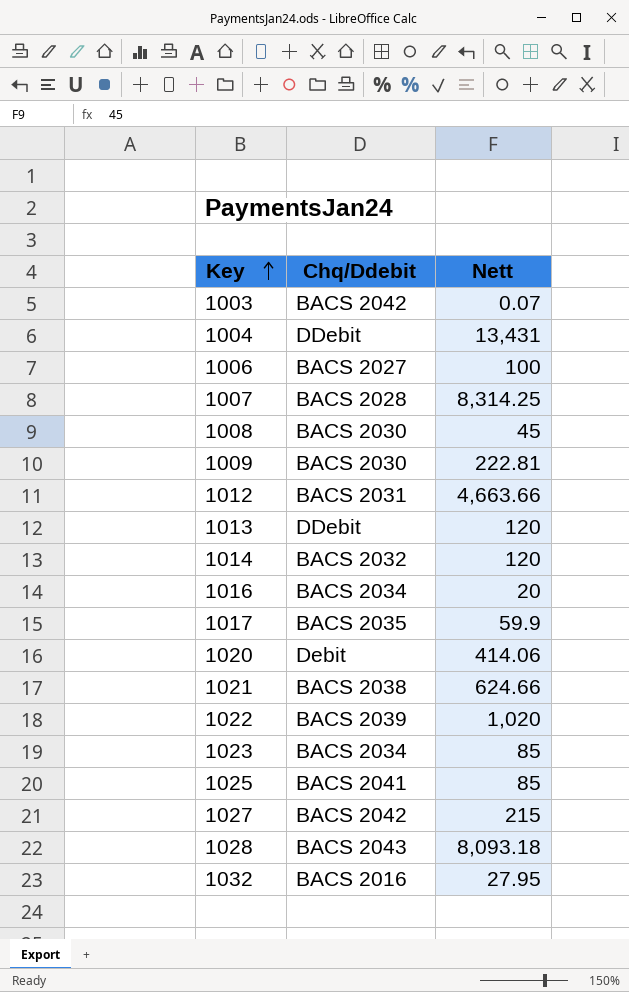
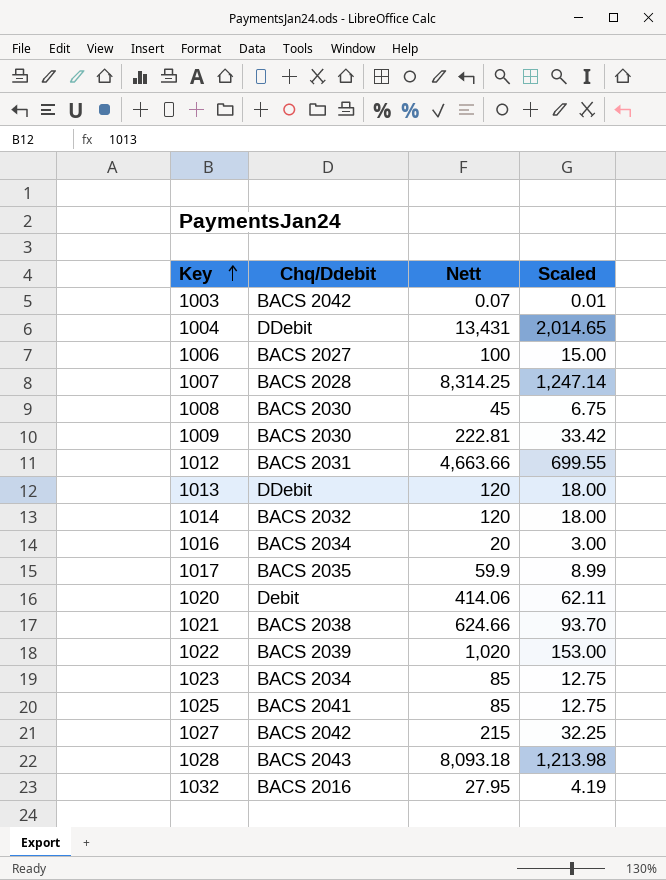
column Scaled | formula: none -> [Nett] * 0.15

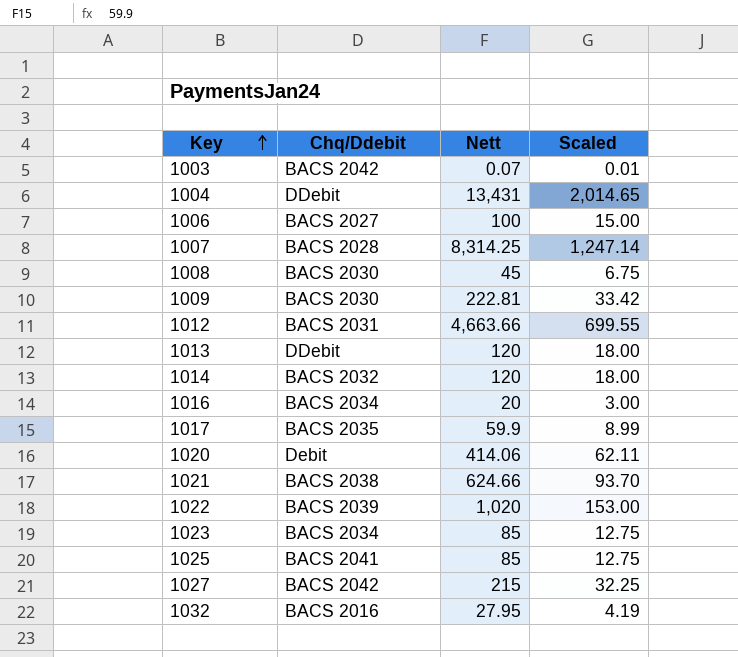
row 1028: BACS 2043 | 8,093.18 | 1,213.98 -> none

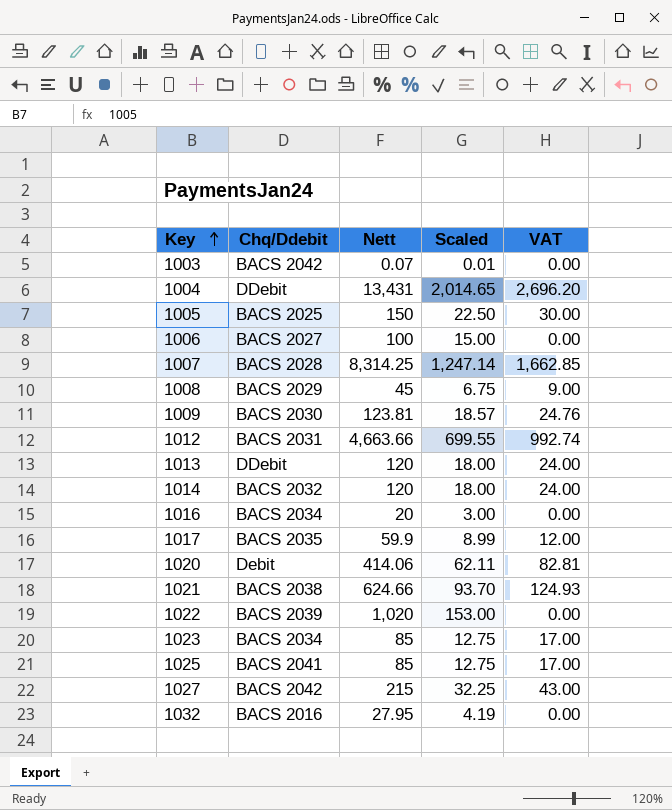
column VAT | position: none -> 5
row 1005: none -> BACS 2025 | 150 | 22.50 | 30.00
1008 | Chq/Ddebit: BACS 2030 -> BACS 2029
1009 | Nett: 222.81 -> 123.81
1009 | Scaled: 33.42 -> 18.57

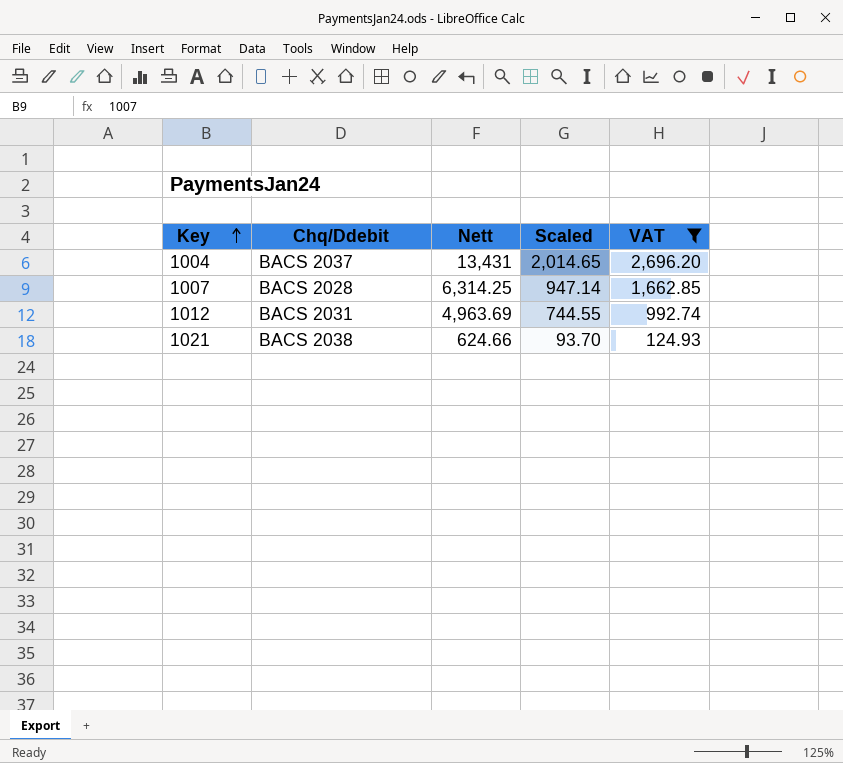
filter: none -> VAT >= 124.93
1004 | Chq/Ddebit: DDebit -> BACS 2037
1007 | Nett: 8,314.25 -> 6,314.25
1007 | Scaled: 1,247.14 -> 947.14
1012 | Nett: 4,663.66 -> 4,963.69
1012 | Scaled: 699.55 -> 744.55

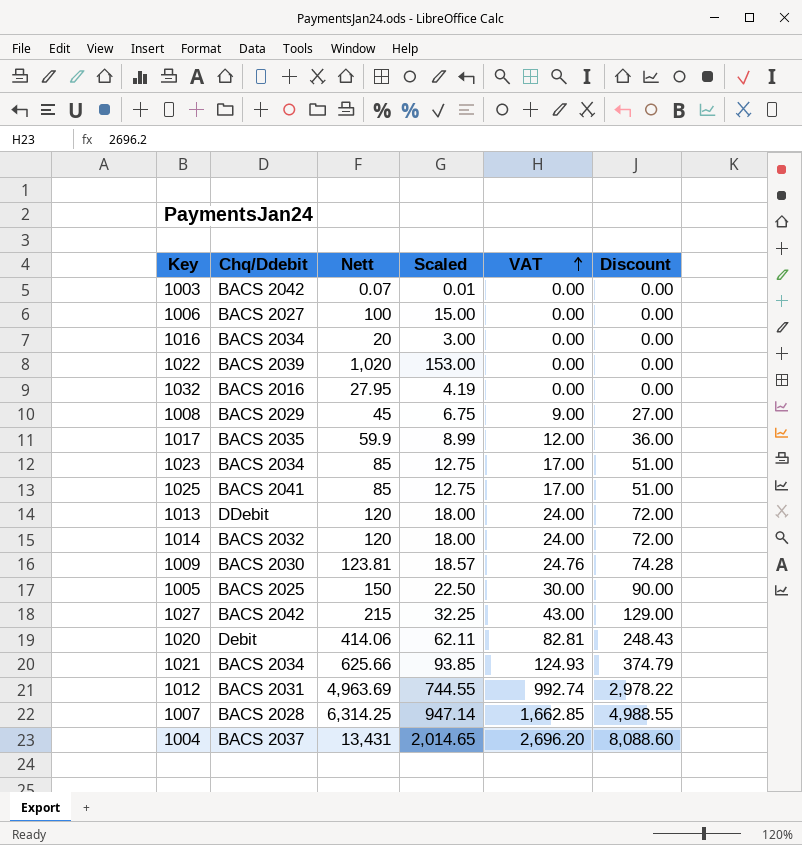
filter: VAT >= 124.93 -> none
row order: Key ascending -> VAT ascending
column Discount | formula: none -> [VAT] * 3
1021 | Chq/Ddebit: BACS 2038 -> BACS 2034
1021 | Nett: 624.66 -> 625.66
1021 | Scaled: 93.70 -> 93.85

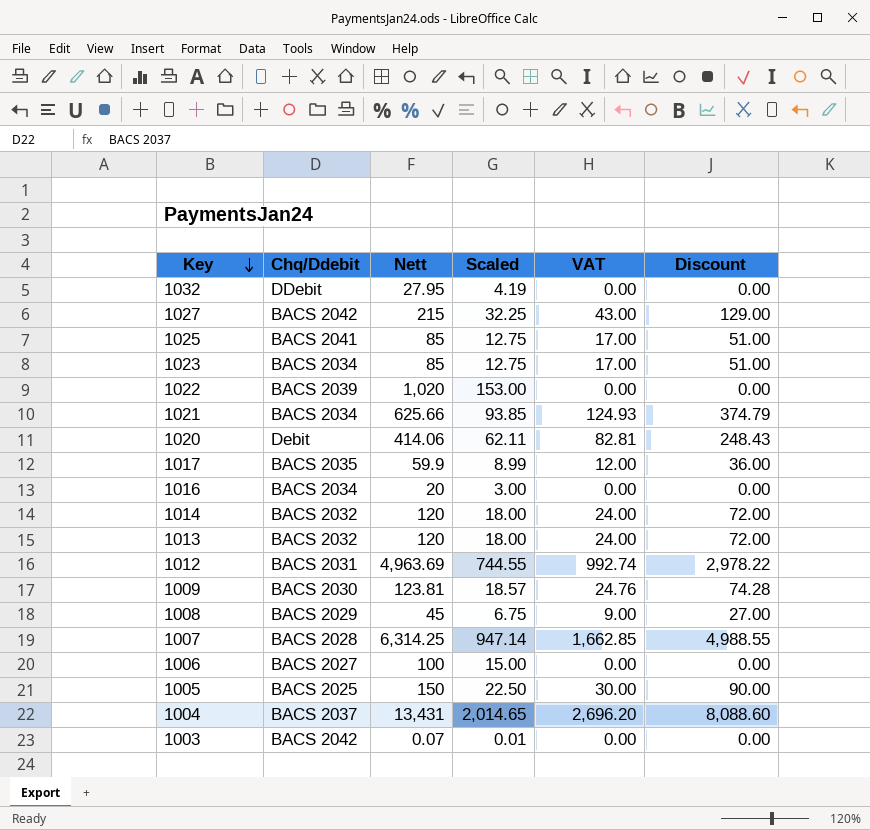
row order: VAT ascending -> Key descending
1032 | Chq/Ddebit: BACS 2016 -> DDebit
1013 | Chq/Ddebit: DDebit -> BACS 2032

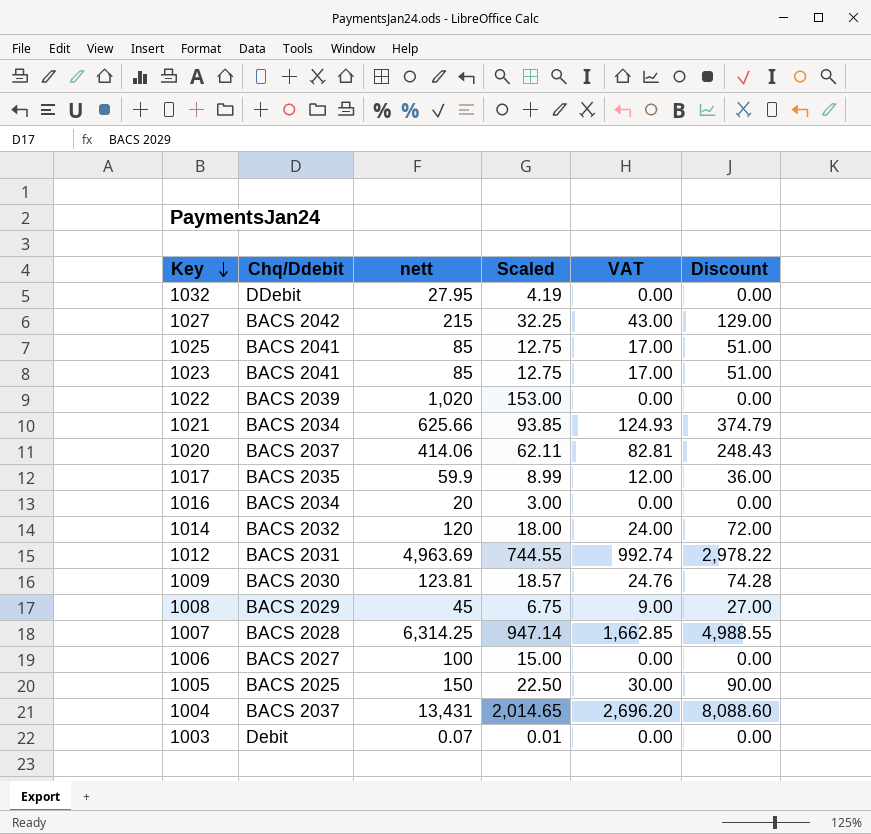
column name: Nett -> nett
row 1013: BACS 2032 | 120 | 18.00 | 24.00 | 72.00 -> none
1023 | Chq/Ddebit: BACS 2034 -> BACS 2041
1020 | Chq/Ddebit: Debit -> BACS 2037
1003 | Chq/Ddebit: BACS 2042 -> Debit

